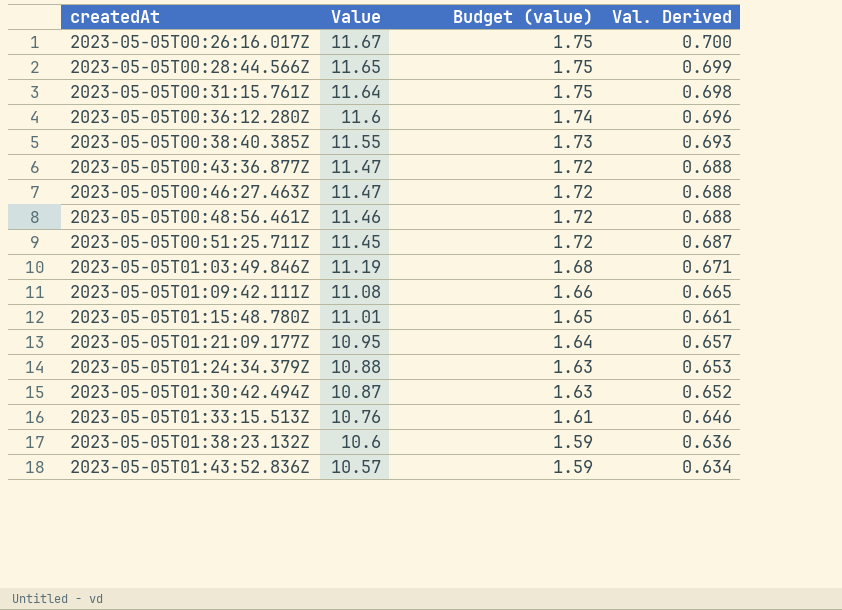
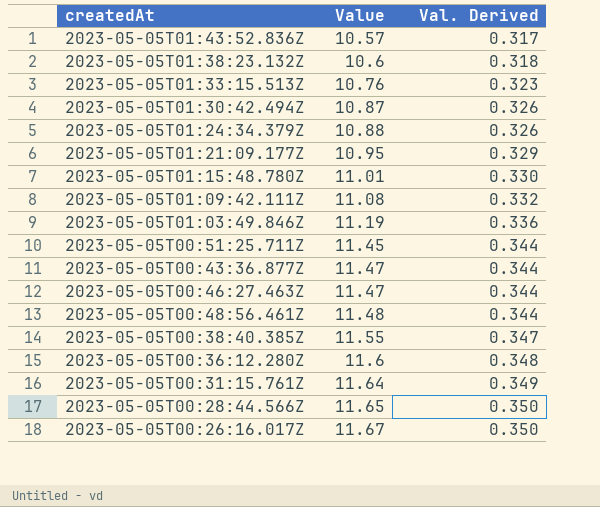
row order: createdAt ascending -> Value ascending
column Budget (value) | formula: [Value] * 0.15 -> none
column Val. Derived | formula: [Value] * 0.06 -> [Value] * 0.03
2023-05-05T00:48:56.461Z | Value: 11.46 -> 11.48

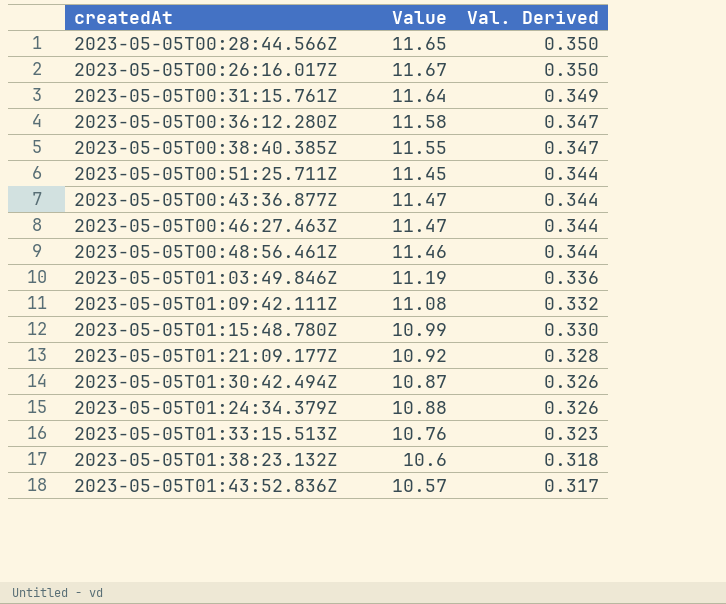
row order: Value ascending -> Val. Derived descending
2023-05-05T00:36:12.280Z | Value: 11.6 -> 11.58
2023-05-05T00:36:12.280Z | Val. Derived: 0.348 -> 0.347
2023-05-05T00:48:56.461Z | Value: 11.48 -> 11.46
2023-05-05T01:15:48.780Z | Value: 11.01 -> 10.99
2023-05-05T01:21:09.177Z | Value: 10.95 -> 10.92
2023-05-05T01:21:09.177Z | Val. Derived: 0.329 -> 0.328

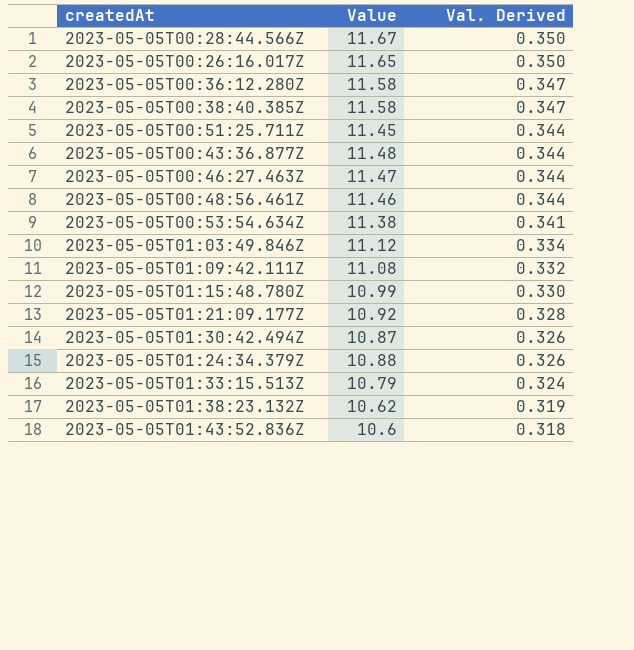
row 2023-05-05T00:31:15.761Z: 11.64 | 0.349 -> none
2023-05-05T00:28:44.566Z | Value: 11.65 -> 11.67
2023-05-05T00:26:16.017Z | Value: 11.67 -> 11.65
2023-05-05T00:38:40.385Z | Value: 11.55 -> 11.58
2023-05-05T00:43:36.877Z | Value: 11.47 -> 11.48
row 2023-05-05T00:53:54.634Z: none -> 11.38 | 0.341
2023-05-05T01:03:49.846Z | Value: 11.19 -> 11.12
2023-05-05T01:03:49.846Z | Val. Derived: 0.336 -> 0.334
2023-05-05T01:33:15.513Z | Value: 10.76 -> 10.79
2023-05-05T01:33:15.513Z | Val. Derived: 0.323 -> 0.324
2023-05-05T01:38:23.132Z | Value: 10.6 -> 10.62
2023-05-05T01:38:23.132Z | Val. Derived: 0.318 -> 0.319
2023-05-05T01:43:52.836Z | Value: 10.57 -> 10.6
2023-05-05T01:43:52.836Z | Val. Derived: 0.317 -> 0.318

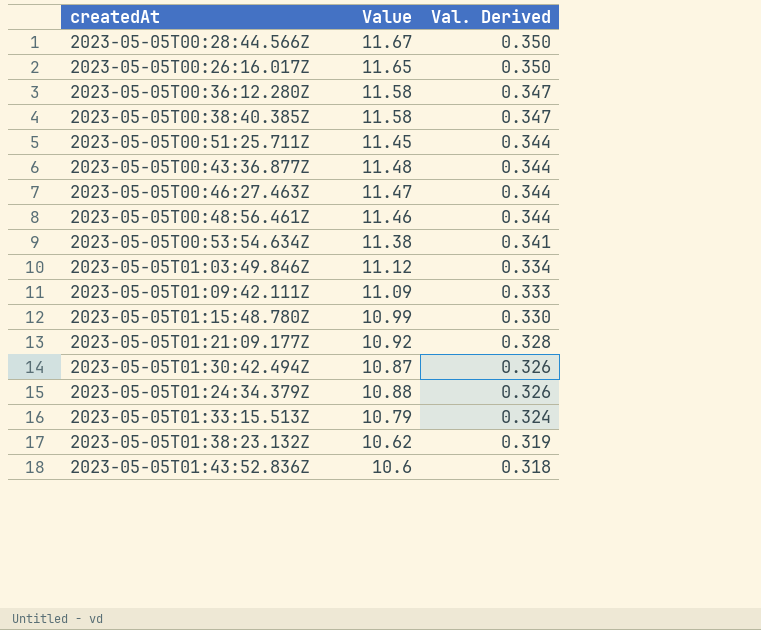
2023-05-05T01:09:42.111Z | Value: 11.08 -> 11.09
2023-05-05T01:09:42.111Z | Val. Derived: 0.332 -> 0.333

